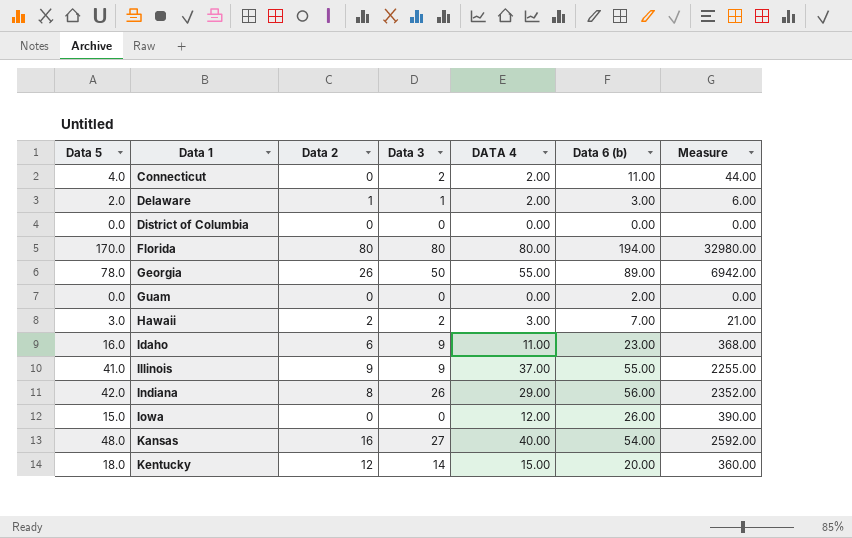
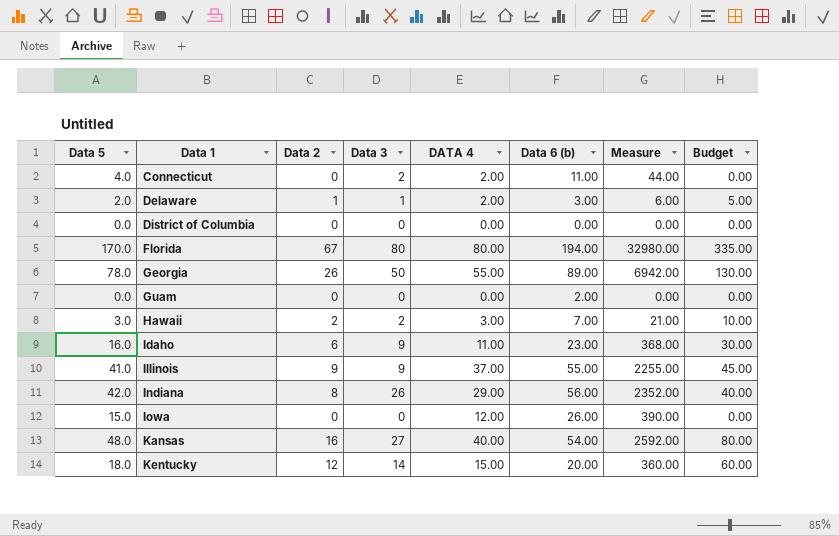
column Budget | formula: none -> [Data 2] * 5
Florida | Data 2: 80 -> 67

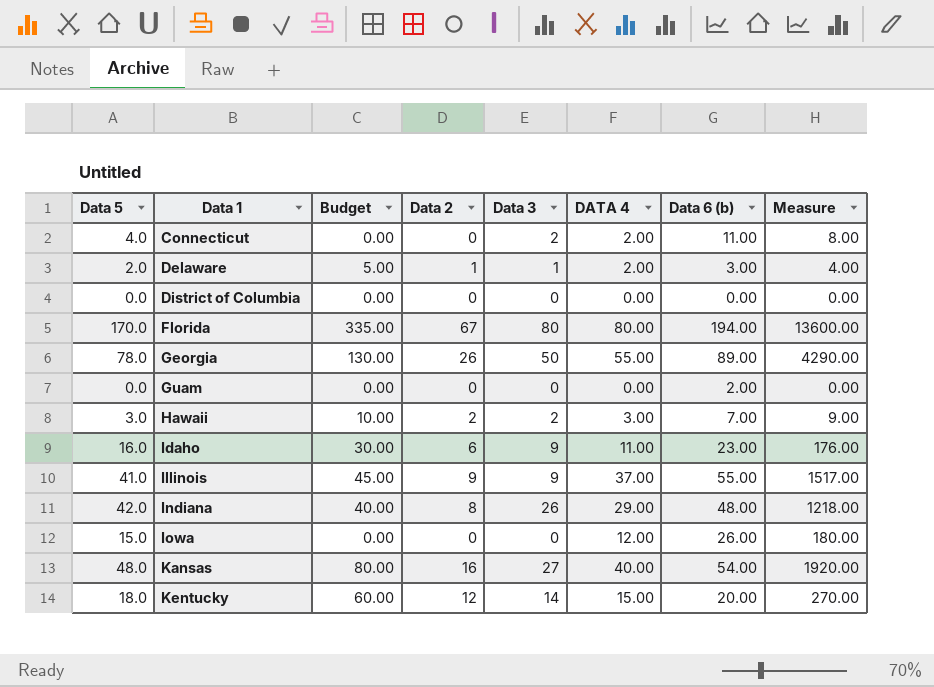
column Budget | position: 8 -> 3
column Measure | formula: [Data 5] * [Data 6 (b)] -> [Data 5] * [DATA 4]
Indiana | Data 6 (b): 56.00 -> 48.00

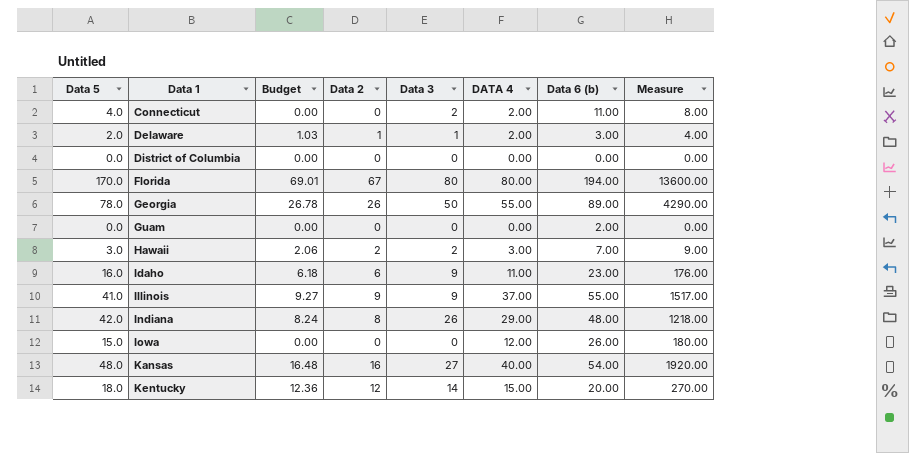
column Budget | formula: [Data 2] * 5 -> [Data 2] * 1.03

